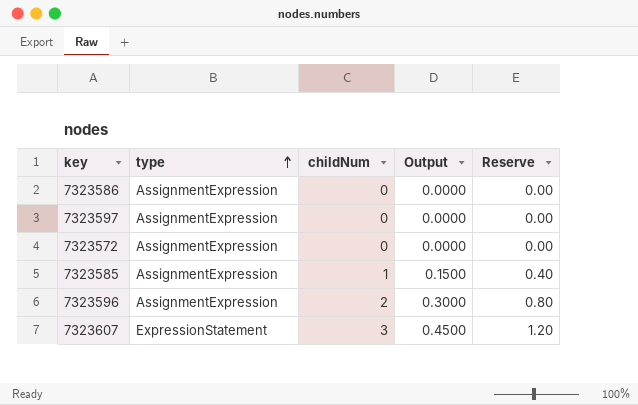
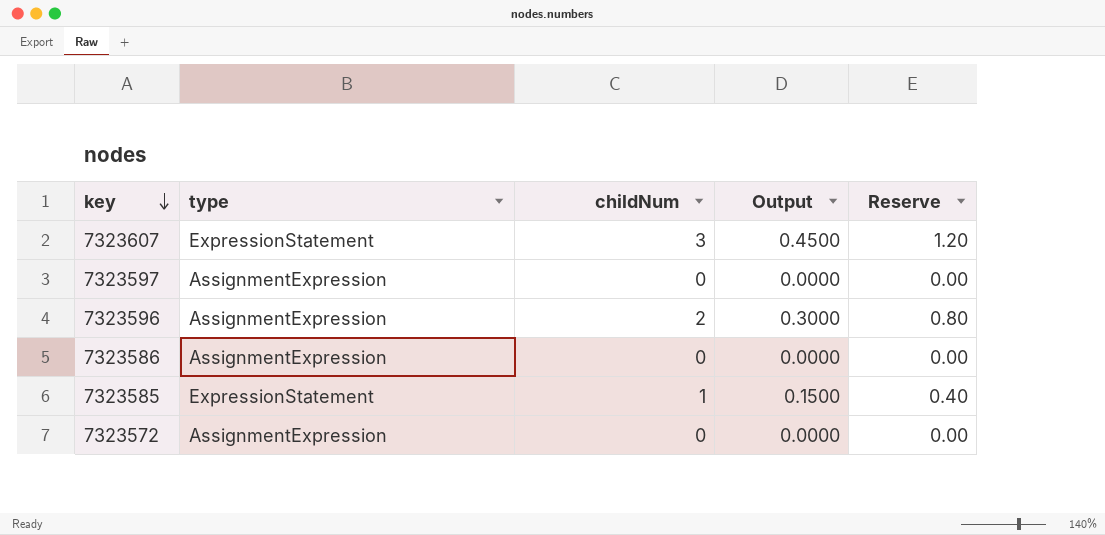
row order: type ascending -> key descending
7323585 | type: AssignmentExpression -> ExpressionStatement

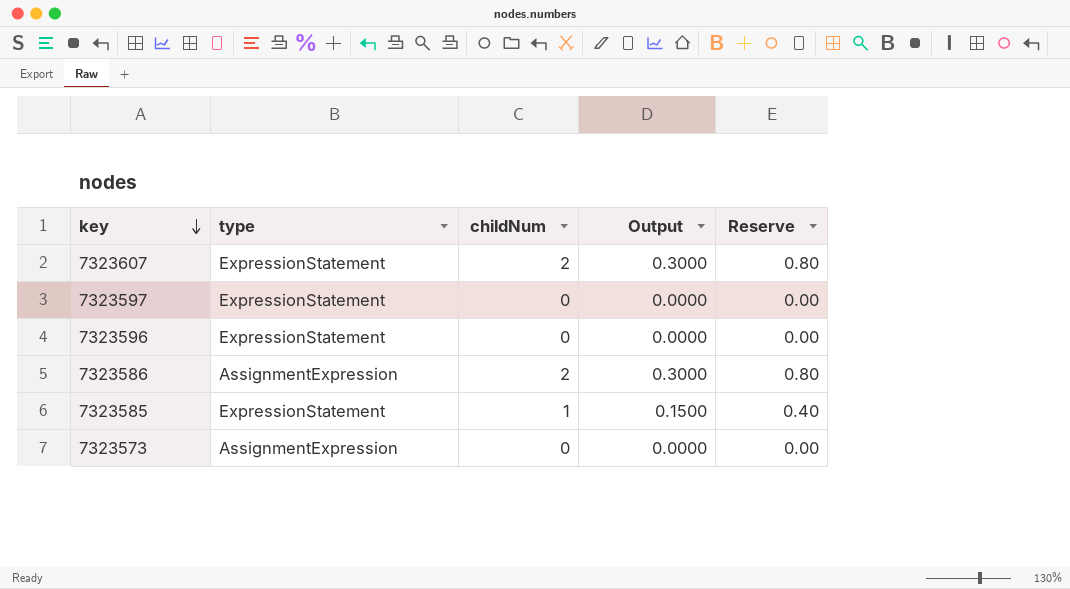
row 7323572: AssignmentExpression | 0 | 0.0000 | 0.00 -> none
7323607 | childNum: 3 -> 2
7323607 | Output: 0.4500 -> 0.3000
7323607 | Reserve: 1.20 -> 0.80
7323597 | type: AssignmentExpression -> ExpressionStatement
7323596 | type: AssignmentExpression -> ExpressionStatement
7323596 | childNum: 2 -> 0
7323596 | Output: 0.3000 -> 0.0000
7323596 | Reserve: 0.80 -> 0.00
7323586 | childNum: 0 -> 2
7323586 | Output: 0.0000 -> 0.3000
7323586 | Reserve: 0.00 -> 0.80
row 7323573: none -> AssignmentExpression | 0 | 0.0000 | 0.00

